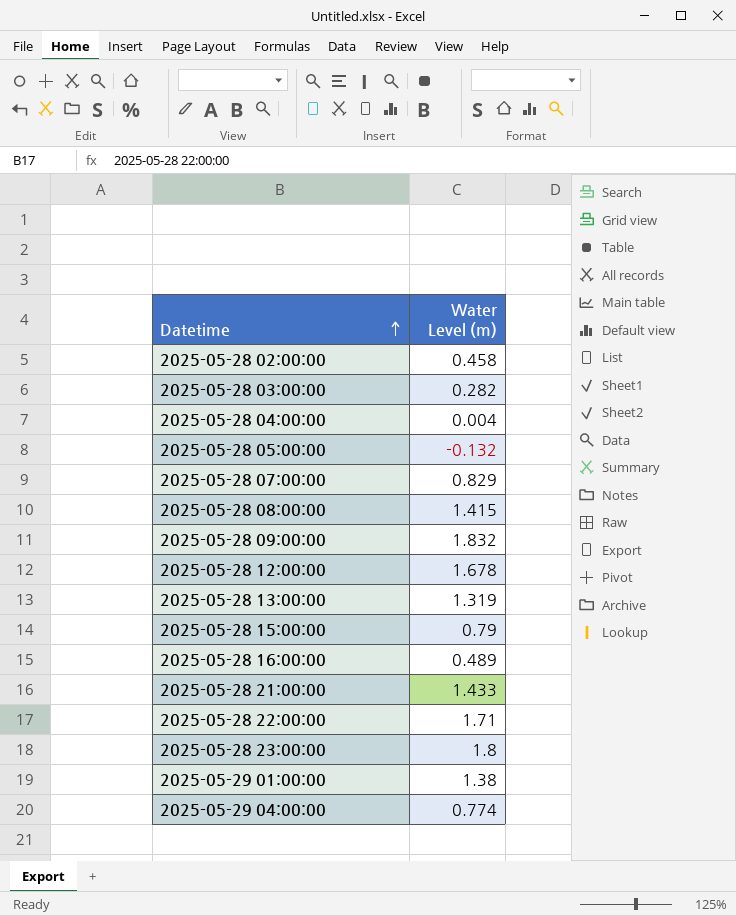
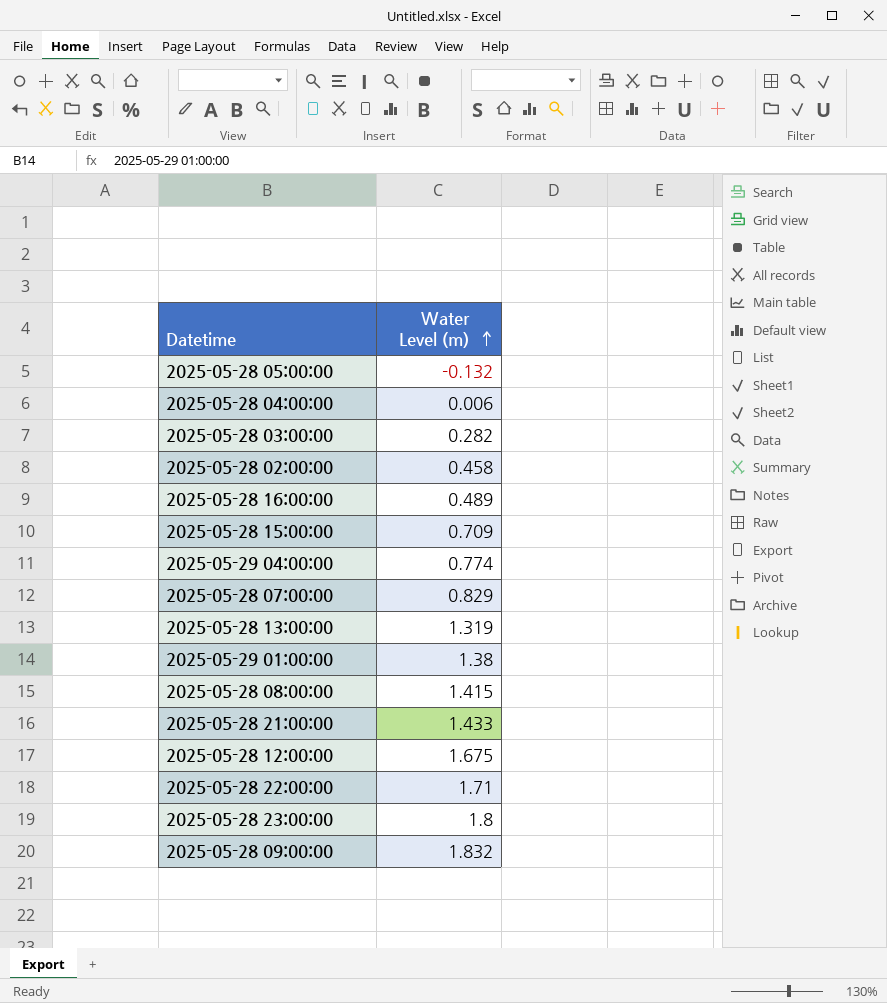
row order: Datetime ascending -> Water Level (m) ascending
2025-05-28 04:00:00 | Water Level (m): 0.004 -> 0.006
2025-05-28 15:00:00 | Water Level (m): 0.79 -> 0.709
2025-05-28 12:00:00 | Water Level (m): 1.678 -> 1.675

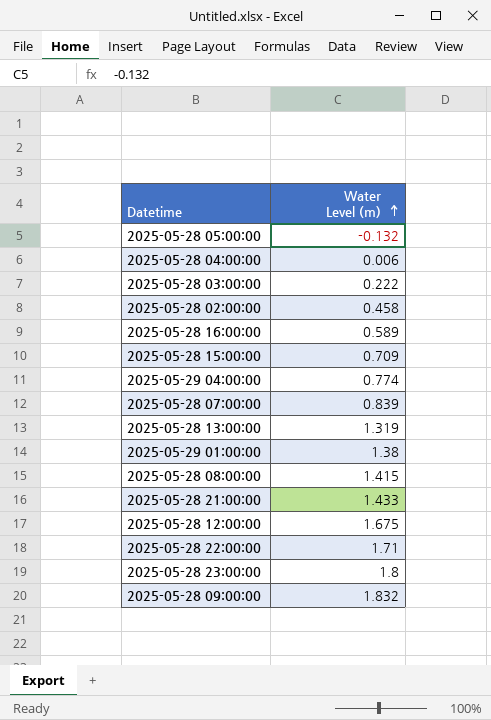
2025-05-28 03:00:00 | Water Level (m): 0.282 -> 0.222
2025-05-28 16:00:00 | Water Level (m): 0.489 -> 0.589
2025-05-28 07:00:00 | Water Level (m): 0.829 -> 0.839

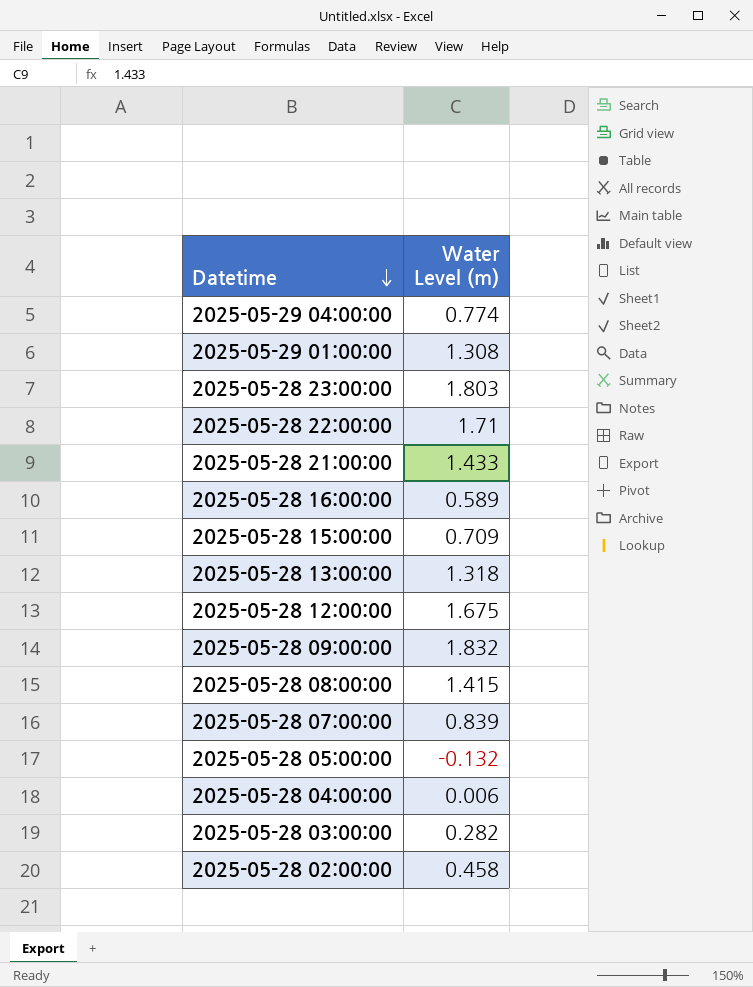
row order: Water Level (m) ascending -> Datetime descending
2025-05-29 01:00:00 | Water Level (m): 1.38 -> 1.308
2025-05-28 23:00:00 | Water Level (m): 1.8 -> 1.803
2025-05-28 13:00:00 | Water Level (m): 1.319 -> 1.318
2025-05-28 03:00:00 | Water Level (m): 0.222 -> 0.282

